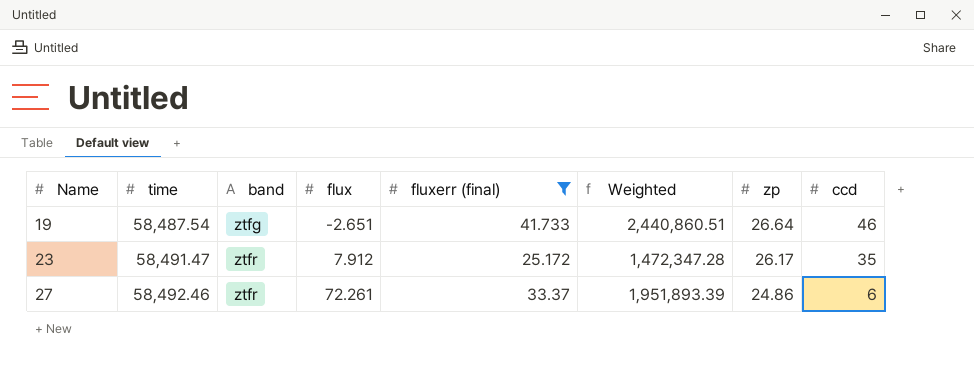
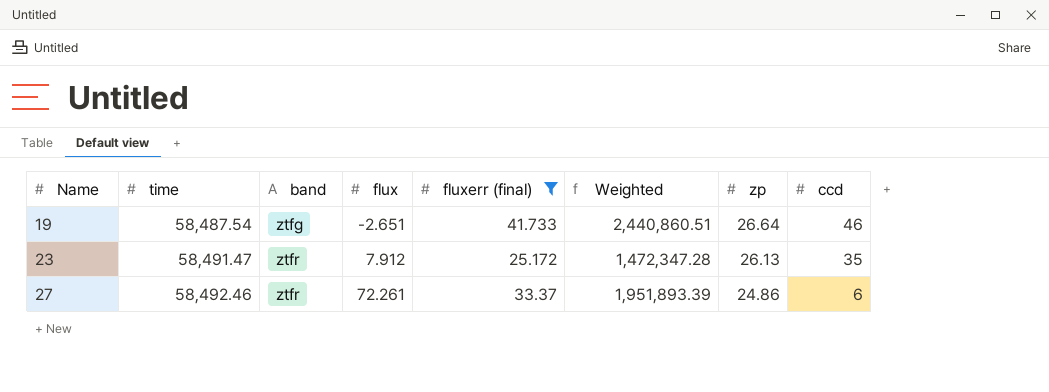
23 | zp: 26.17 -> 26.13

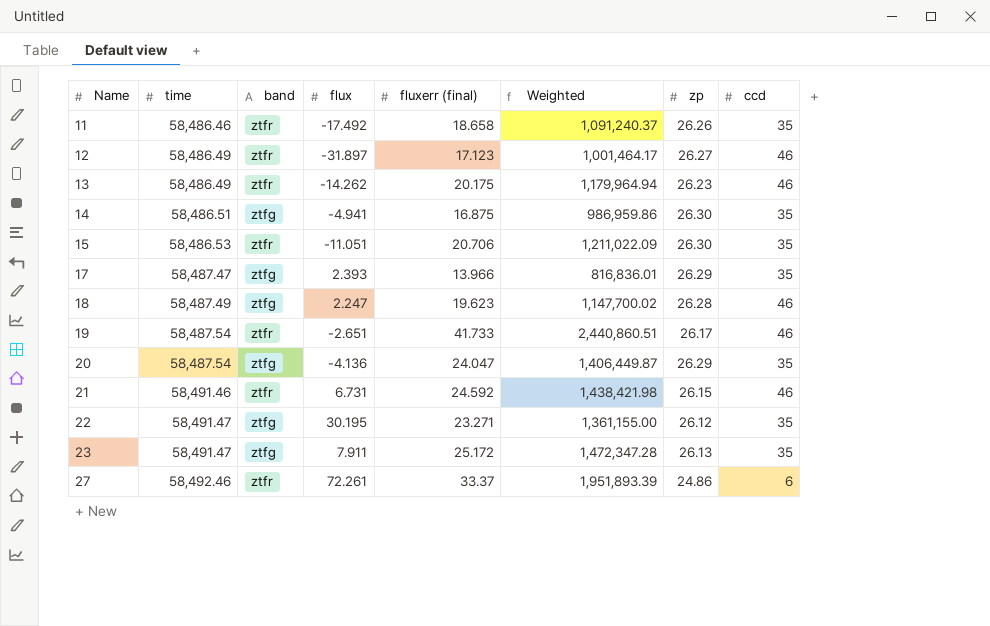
filter: fluxerr (final) >= 25.172 -> none
19 | band: ztfg -> ztfr
19 | zp: 26.64 -> 26.17
23 | band: ztfr -> ztfg
23 | flux: 7.912 -> 7.911

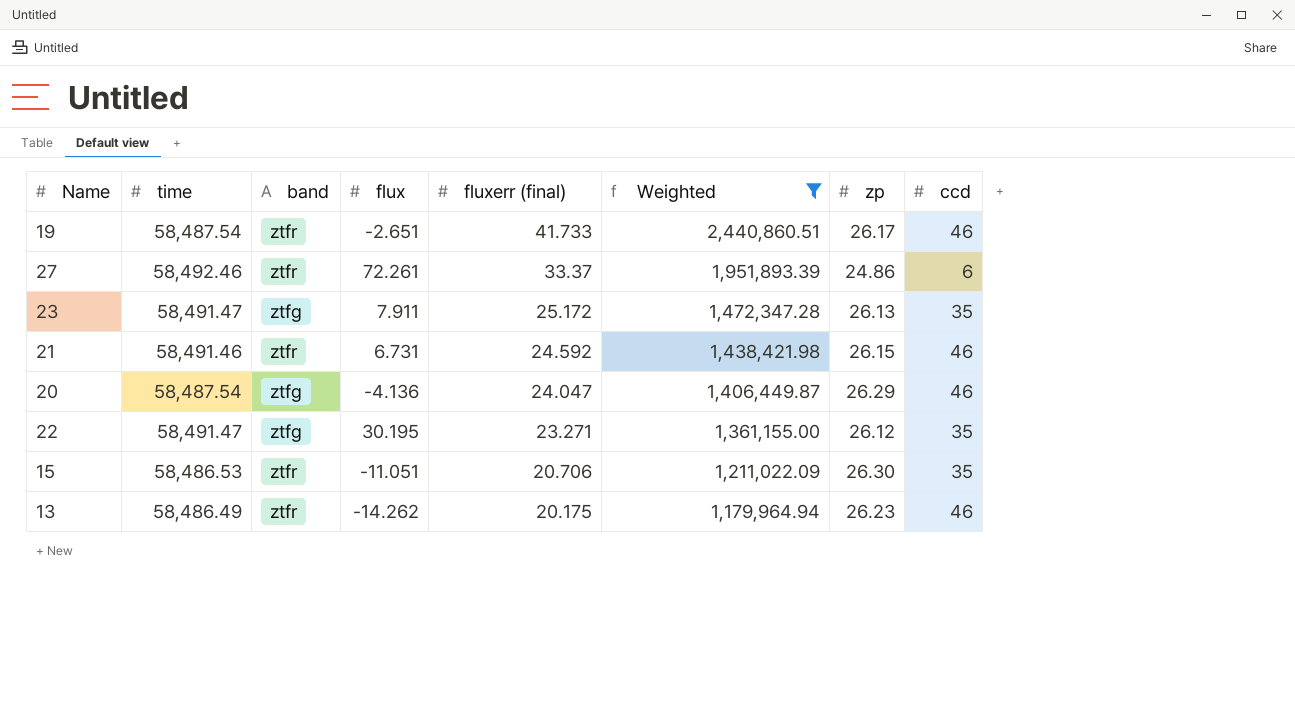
filter: none -> Weighted >= 1,179,964.94
row order: Name ascending -> fluxerr (final) descending
20 | ccd: 35 -> 46

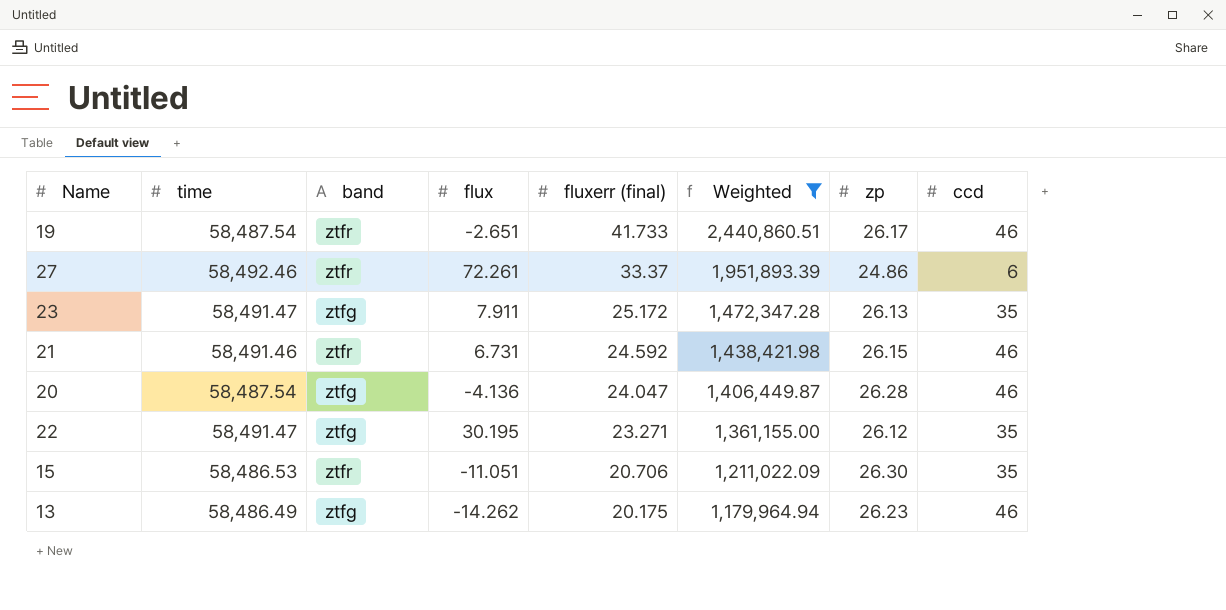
20 | zp: 26.29 -> 26.28
13 | band: ztfr -> ztfg

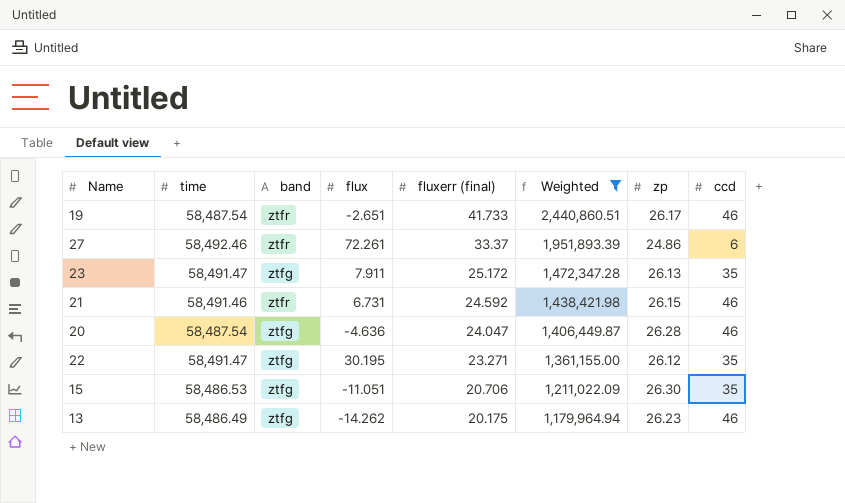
20 | flux: -4.136 -> -4.636
15 | band: ztfr -> ztfg

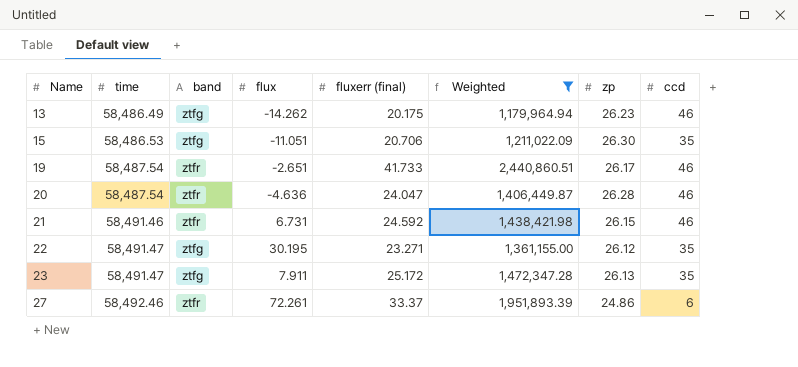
row order: fluxerr (final) descending -> Name ascending
20 | band: ztfg -> ztfr

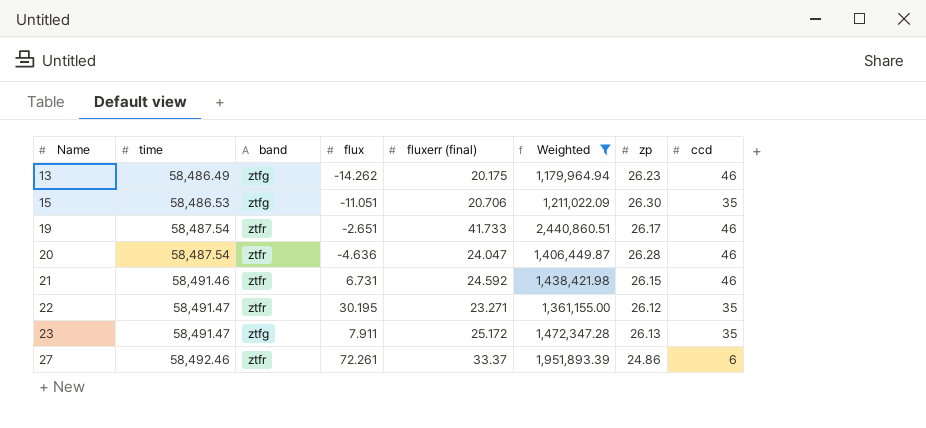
22 | band: ztfg -> ztfr

